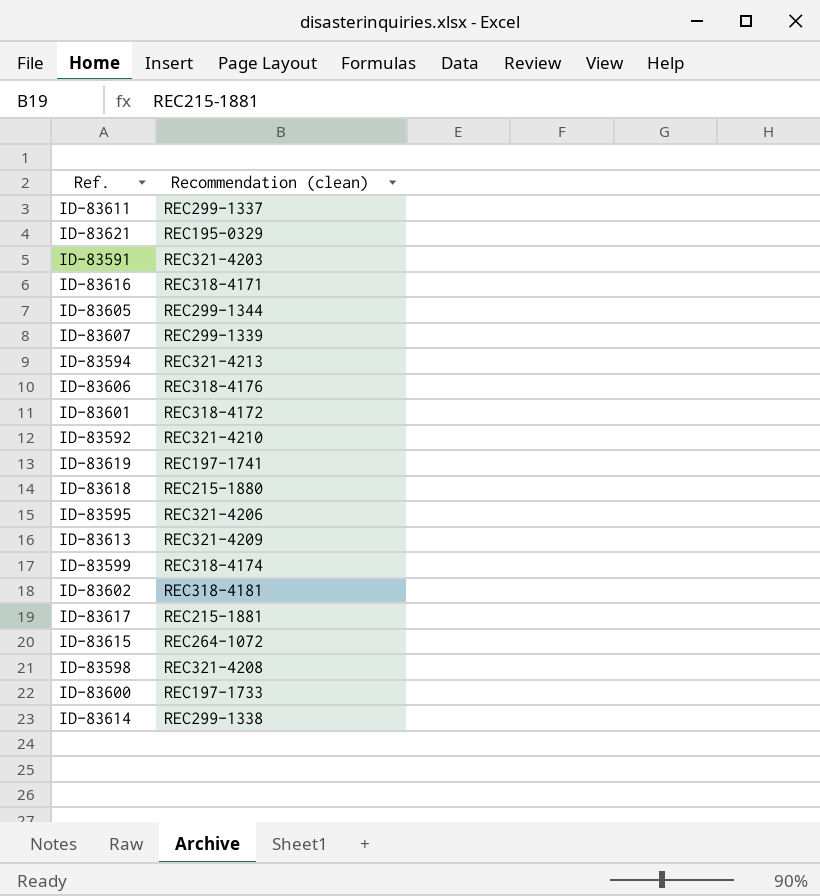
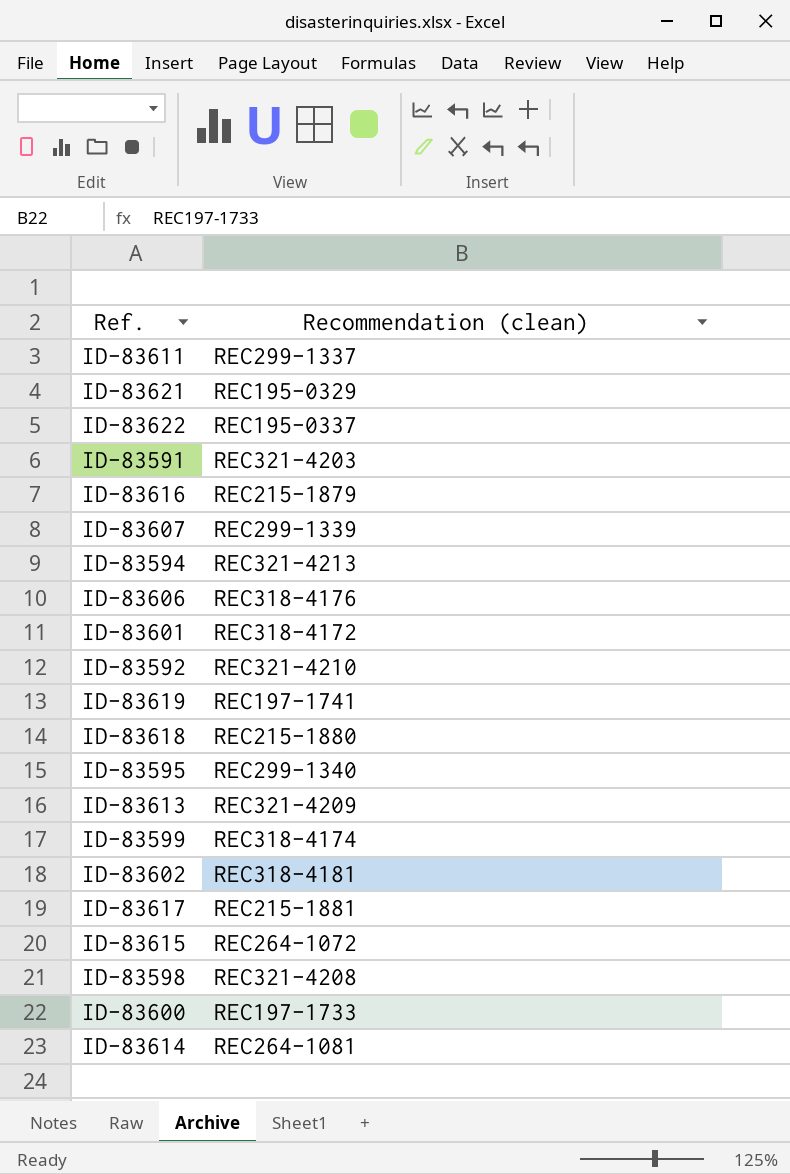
row ID-83605: REC299-1344 -> none
row ID-83622: none -> REC195-0337
ID-83616 | Recommendation (clean): REC318-4171 -> REC215-1879
ID-83595 | Recommendation (clean): REC321-4206 -> REC299-1340
ID-83614 | Recommendation (clean): REC299-1338 -> REC264-1081

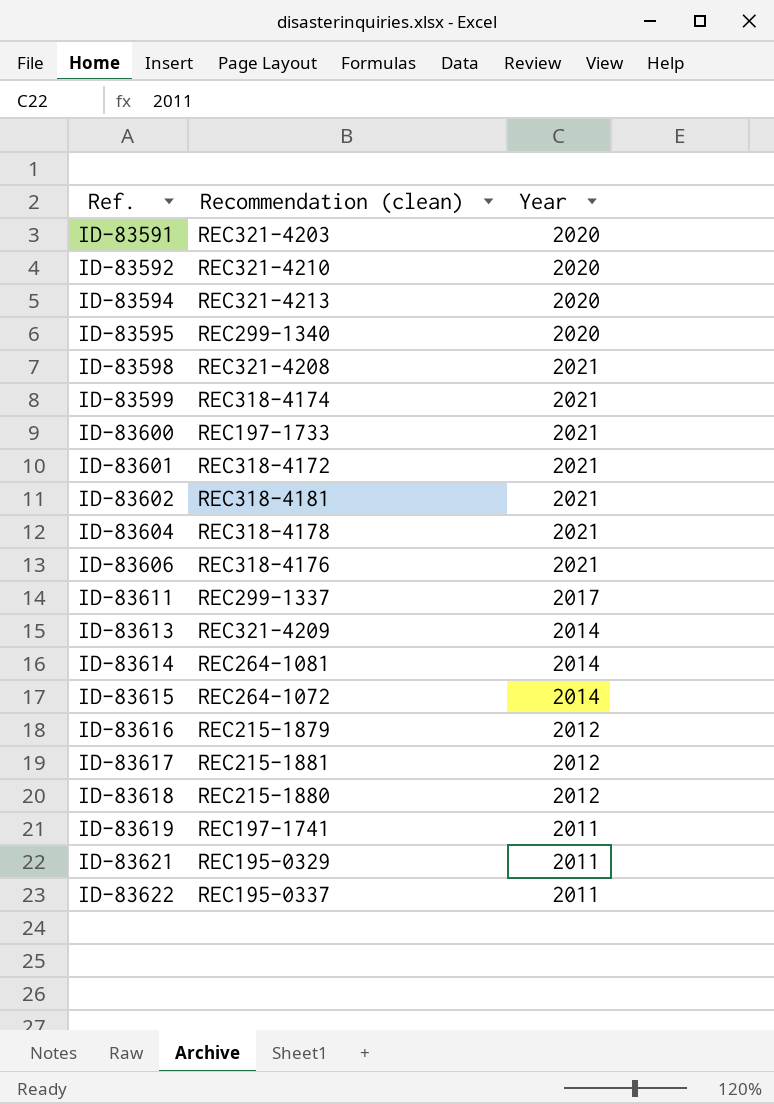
row order: none -> Ref. ascending
column Year | position: none -> 3
row ID-83607: REC299-1339 -> none
row ID-83604: none -> REC318-4178 | 2021

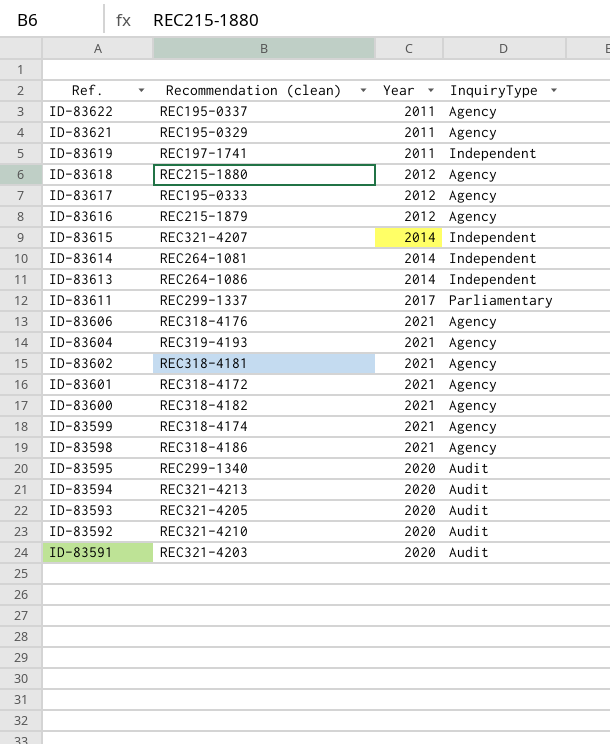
row order: Ref. ascending -> Ref. descending
column InquiryType | position: none -> 4
ID-83617 | Recommendation (clean): REC215-1881 -> REC195-0333
ID-83615 | Recommendation (clean): REC264-1072 -> REC321-4207
ID-83613 | Recommendation (clean): REC321-4209 -> REC264-1086
ID-83604 | Recommendation (clean): REC318-4178 -> REC319-4193
ID-83600 | Recommendation (clean): REC197-1733 -> REC318-4182
ID-83598 | Recommendation (clean): REC321-4208 -> REC318-4186
row ID-83593: none -> REC321-4205 | 2020 | Audit

